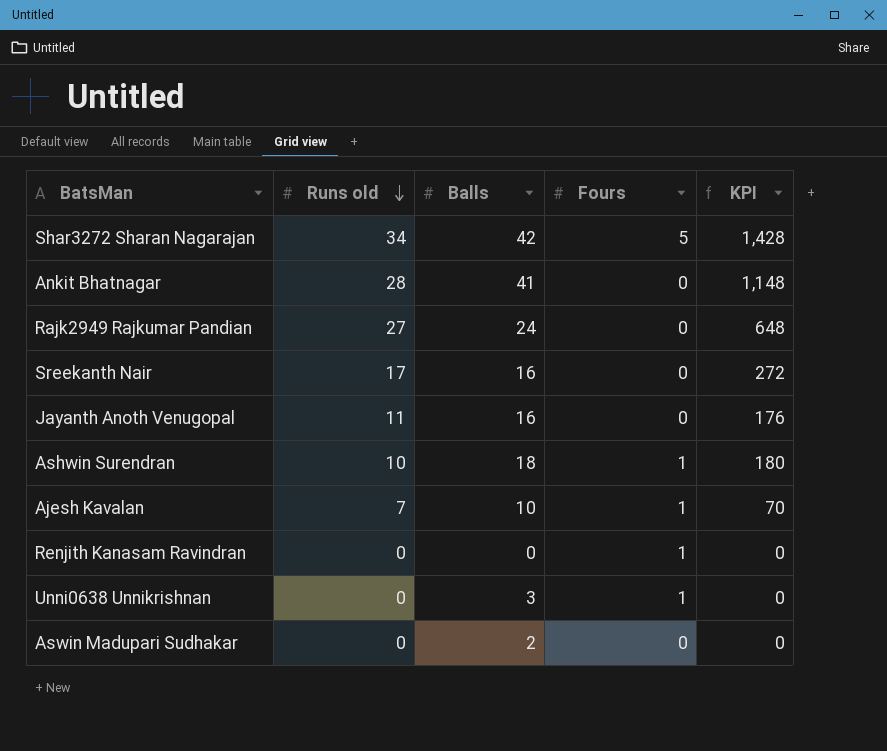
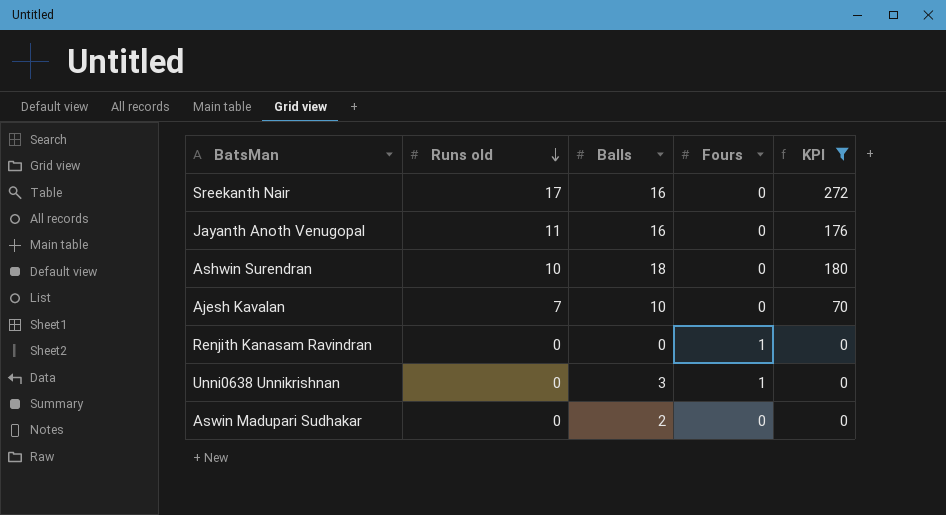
filter: none -> KPI <= 272
Ashwin Surendran | Fours: 1 -> 0
Ajesh Kavalan | Fours: 1 -> 0

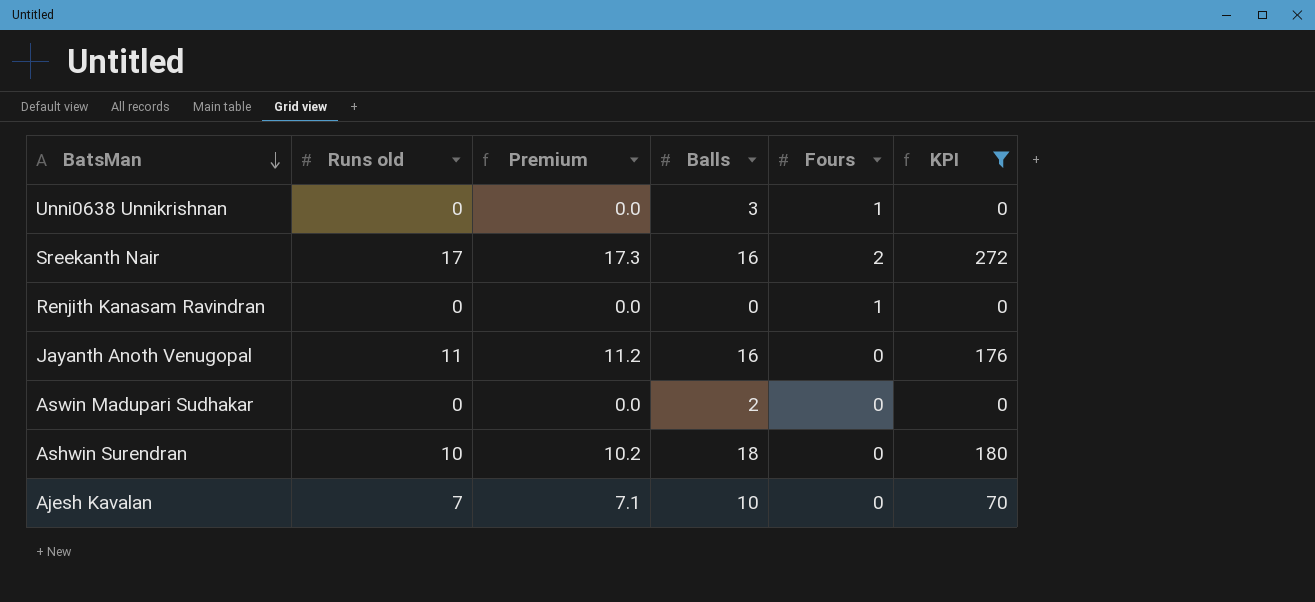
row order: Runs old descending -> BatsMan descending
column Premium | formula: none -> [Runs old] * 1.02
Sreekanth Nair | Fours: 0 -> 2

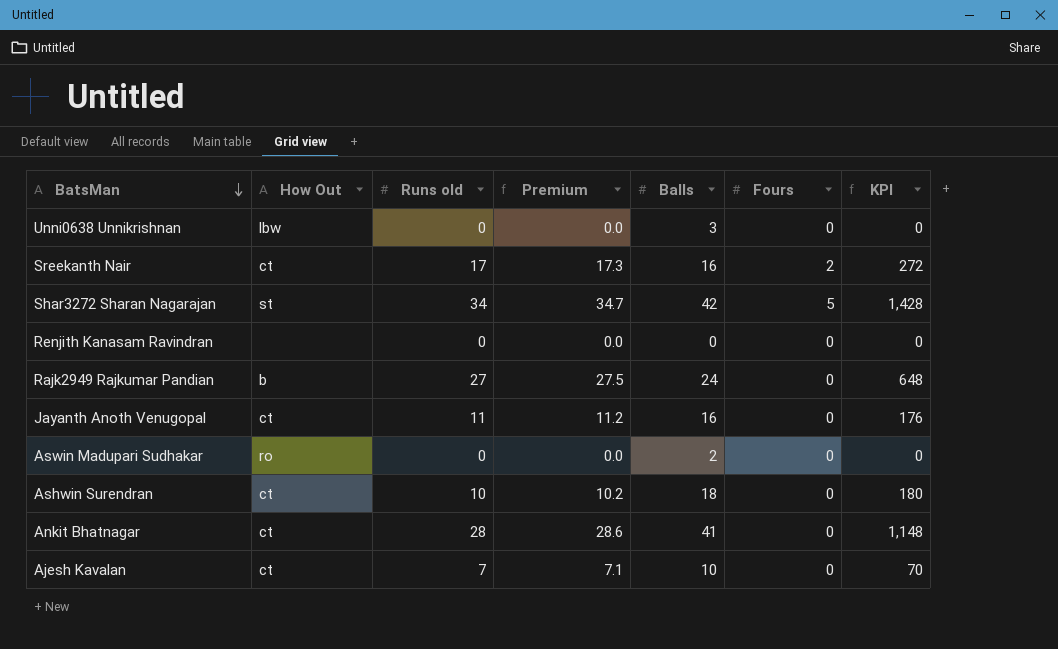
filter: KPI <= 272 -> none
column How Out | position: none -> 2
Unni0638 Unnikrishnan | Fours: 1 -> 0
Renjith Kanasam Ravindran | Fours: 1 -> 0

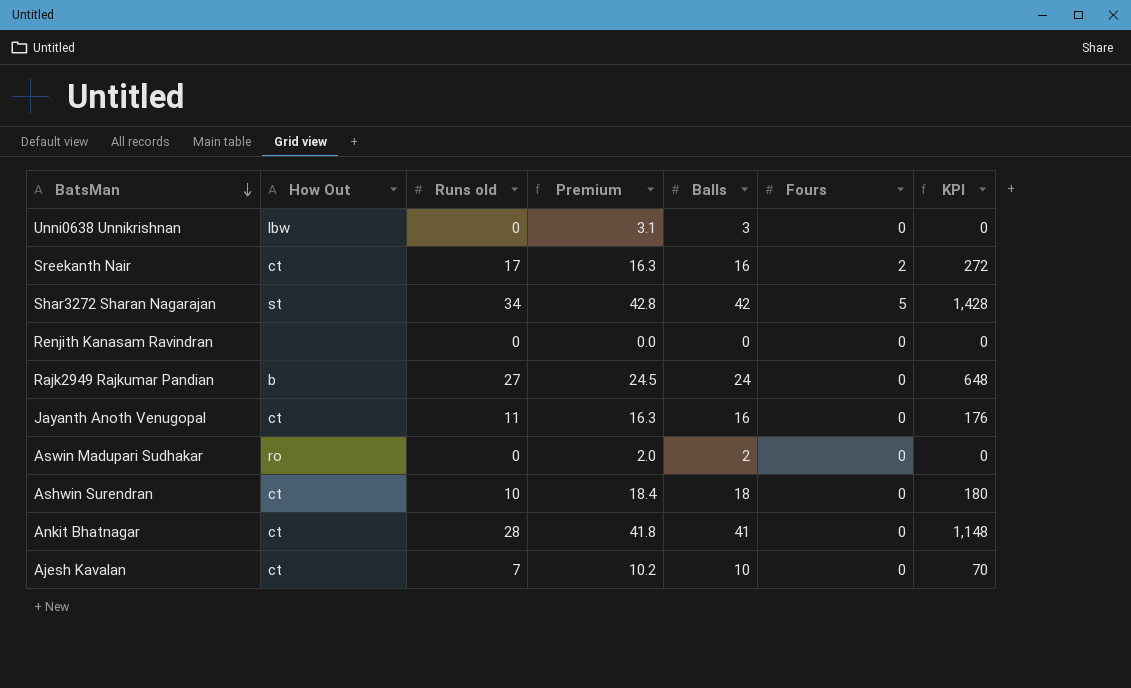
column Premium | formula: [Runs old] * 1.02 -> [Balls] * 1.02

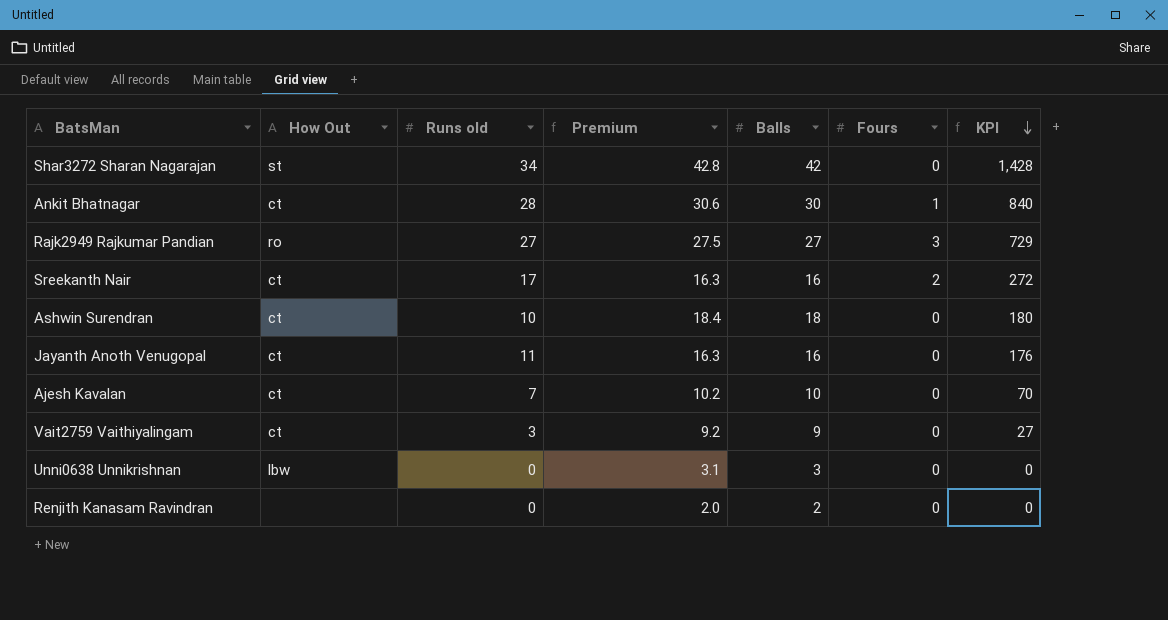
row order: BatsMan descending -> KPI descending
row Aswin Madupari Sudhakar: ro | 0 | 2.0 | 2 | 0 | 0 -> none
Shar3272 Sharan Nagarajan | Fours: 5 -> 0
Ankit Bhatnagar | Premium: 41.8 -> 30.6
Ankit Bhatnagar | Balls: 41 -> 30
Ankit Bhatnagar | Fours: 0 -> 1
Ankit Bhatnagar | KPI: 1,148 -> 840
Rajk2949 Rajkumar Pandian | How Out: b -> ro
Rajk2949 Rajkumar Pandian | Premium: 24.5 -> 27.5
Rajk2949 Rajkumar Pandian | Balls: 24 -> 27
Rajk2949 Rajkumar Pandian | Fours: 0 -> 3
Rajk2949 Rajkumar Pandian | KPI: 648 -> 729
row Vait2759 Vaithiyalingam: none -> ct | 3 | 9.2 | 9 | 0 | 27
Renjith Kanasam Ravindran | Premium: 0.0 -> 2.0
Renjith Kanasam Ravindran | Balls: 0 -> 2

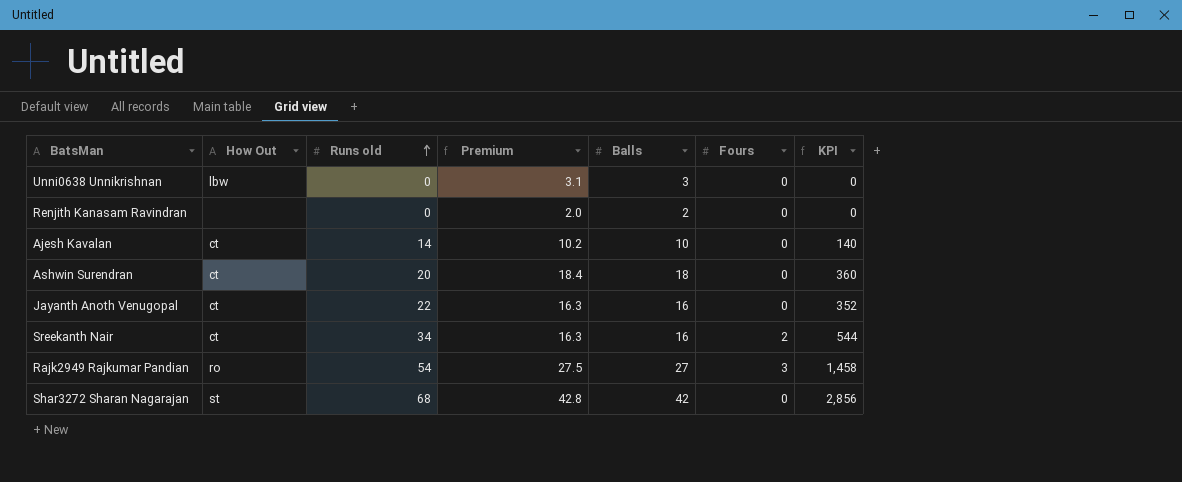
row order: KPI descending -> Runs old ascending
row Ankit Bhatnagar: ct | 28 | 30.6 | 30 | 1 | 840 -> none
row Vait2759 Vaithiyalingam: ct | 3 | 9.2 | 9 | 0 | 27 -> none
Ajesh Kavalan | Runs old: 7 -> 14
Ajesh Kavalan | KPI: 70 -> 140
Ashwin Surendran | Runs old: 10 -> 20
Ashwin Surendran | KPI: 180 -> 360
Jayanth Anoth Venugopal | Runs old: 11 -> 22
Jayanth Anoth Venugopal | KPI: 176 -> 352
Sreekanth Nair | Runs old: 17 -> 34
Sreekanth Nair | KPI: 272 -> 544
Rajk2949 Rajkumar Pandian | Runs old: 27 -> 54
Rajk2949 Rajkumar Pandian | KPI: 729 -> 1,458
Shar3272 Sharan Nagarajan | Runs old: 34 -> 68
Shar3272 Sharan Nagarajan | KPI: 1,428 -> 2,856

